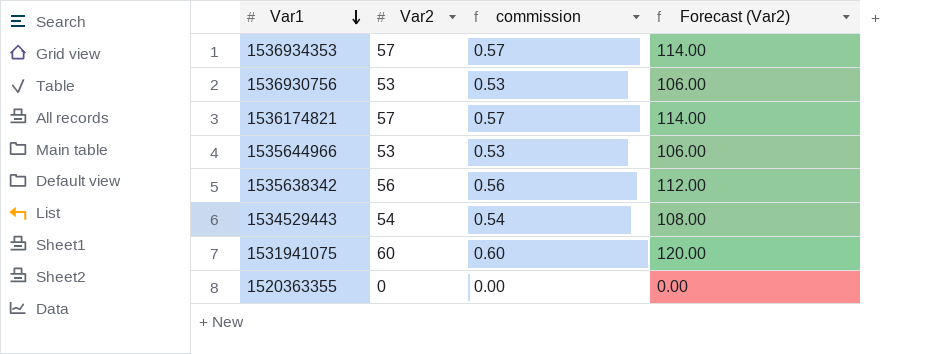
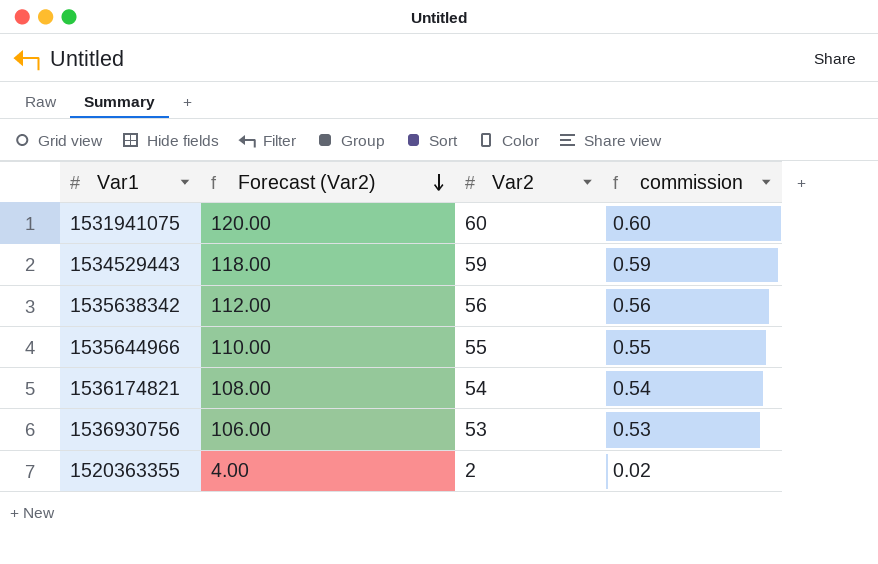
row order: Var1 descending -> Forecast (Var2) descending
column Forecast (Var2) | position: 4 -> 2
row 1536934353: 57 | 0.57 | 114.00 -> none
1534529443 | Forecast (Var2): 108.00 -> 118.00
1534529443 | Var2: 54 -> 59
1534529443 | commission: 0.54 -> 0.59
1535644966 | Forecast (Var2): 106.00 -> 110.00
1535644966 | Var2: 53 -> 55
1535644966 | commission: 0.53 -> 0.55
1536174821 | Forecast (Var2): 114.00 -> 108.00
1536174821 | Var2: 57 -> 54
1536174821 | commission: 0.57 -> 0.54
1520363355 | Forecast (Var2): 0.00 -> 4.00
1520363355 | Var2: 0 -> 2
1520363355 | commission: 0.00 -> 0.02

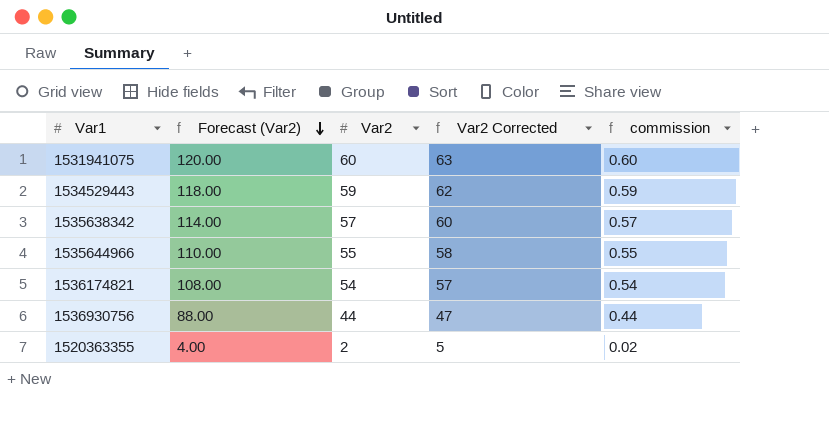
column Var2 Corrected | formula: none -> [Var2] + 3
1535638342 | Forecast (Var2): 112.00 -> 114.00
1535638342 | Var2: 56 -> 57
1535638342 | commission: 0.56 -> 0.57
1536930756 | Forecast (Var2): 106.00 -> 88.00
1536930756 | Var2: 53 -> 44
1536930756 | commission: 0.53 -> 0.44

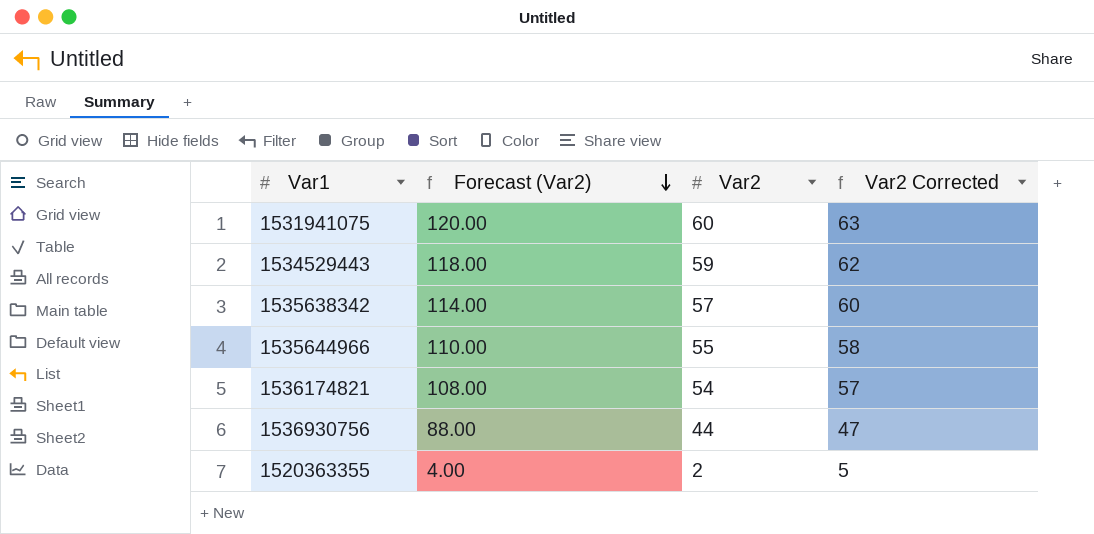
column commission | formula: [Var2] * 0.01 -> none

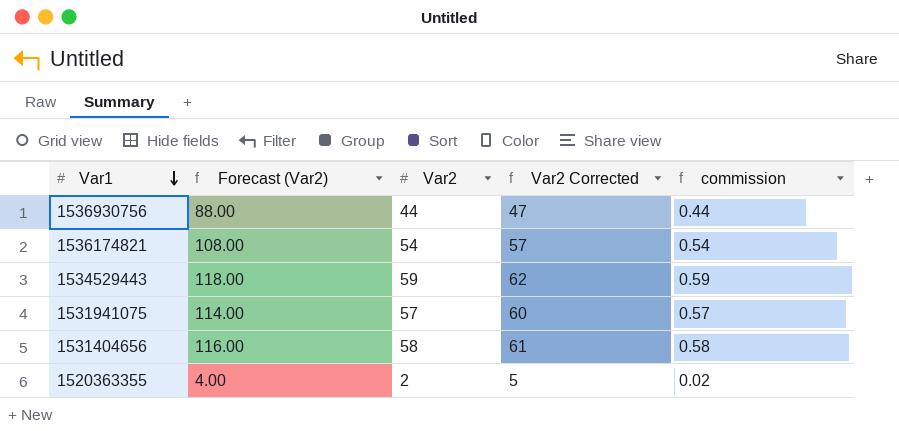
row order: Forecast (Var2) descending -> Var1 descending
column commission | formula: none -> [Var2] * 0.01
row 1535638342: 114.00 | 57 | 60 -> none
row 1535644966: 110.00 | 55 | 58 -> none
1531941075 | Forecast (Var2): 120.00 -> 114.00
1531941075 | Var2: 60 -> 57
1531941075 | Var2 Corrected: 63 -> 60
row 1531404656: none -> 116.00 | 58 | 61 | 0.58

